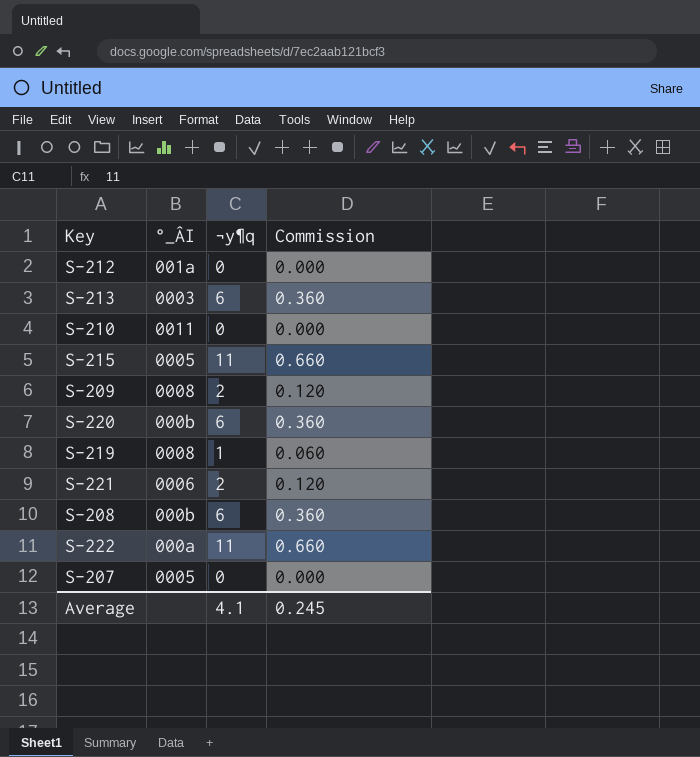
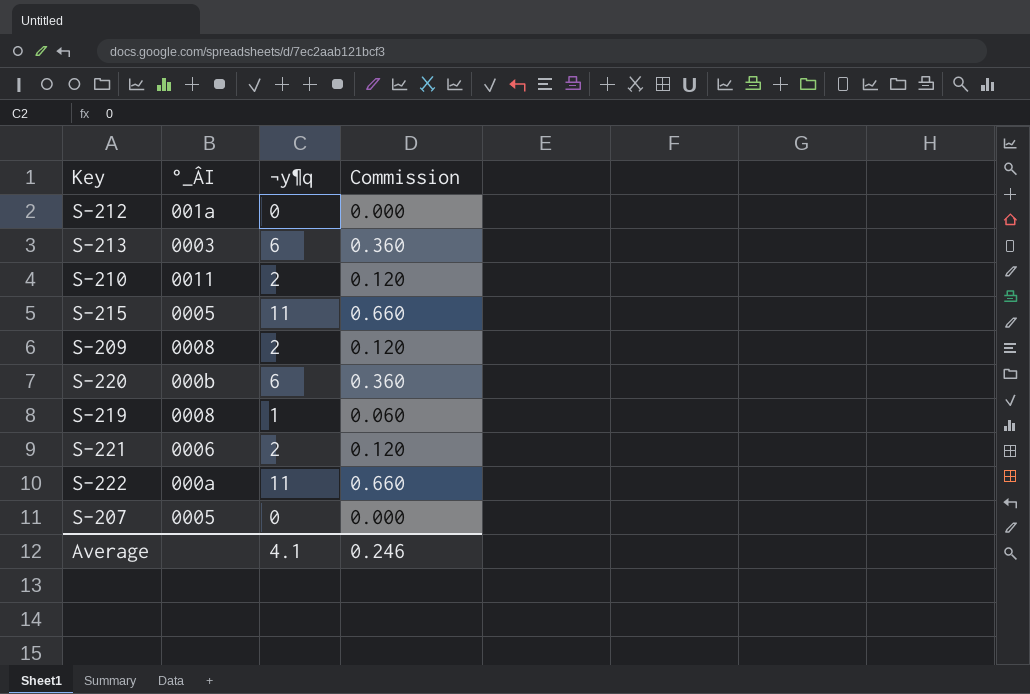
row S-208: 000b | 6 | 0.360 -> none
S-210 | ¬y¶q: 0 -> 2
S-210 | Commission: 0.000 -> 0.120
Average | Commission: 0.245 -> 0.246

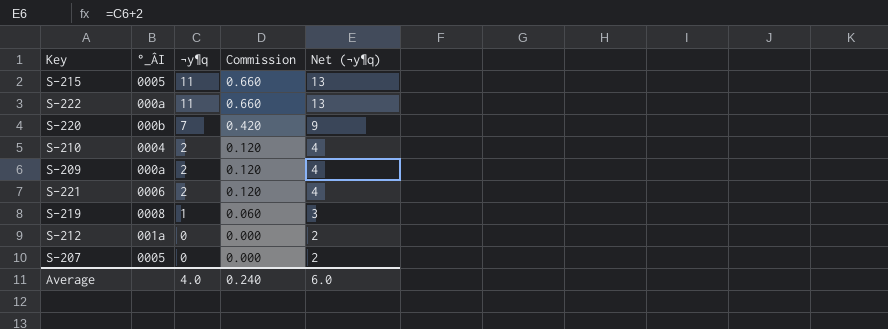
row order: none -> ¬y¶q descending
column Net (¬y¶q) | formula: none -> [¬y¶q] + 2
row S-213: 0003 | 6 | 0.360 -> none
S-220 | ¬y¶q: 6 -> 7
S-220 | Commission: 0.360 -> 0.420
S-210 | °_ÂI: 0011 -> 0004
S-209 | °_ÂI: 0008 -> 000a
Average | ¬y¶q: 4.1 -> 4.0
Average | Commission: 0.246 -> 0.240

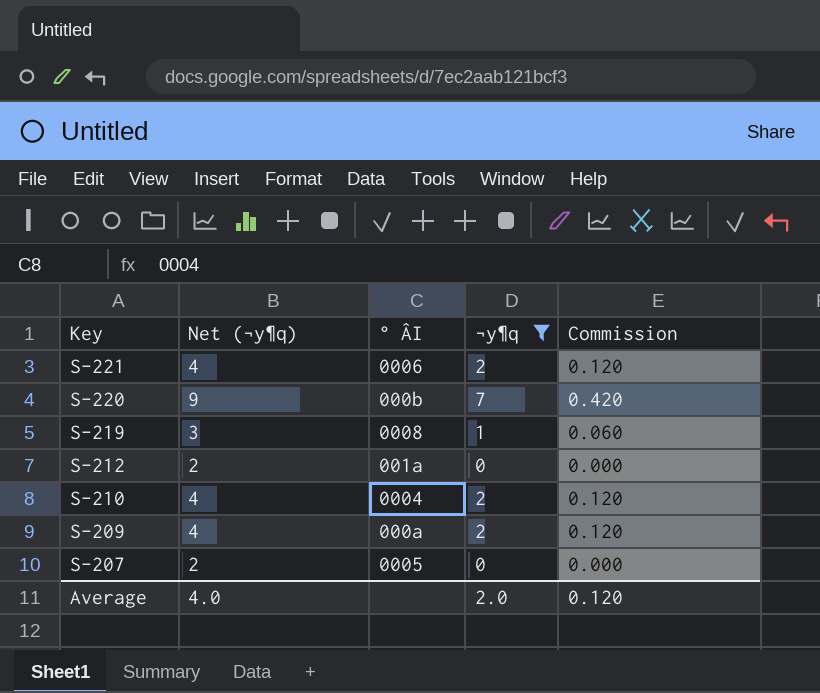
filter: none -> ¬y¶q != 11
row order: ¬y¶q descending -> Key descending
column Net (¬y¶q) | position: 5 -> 2
column name: °_ÂI -> ° ÂI
Average | Net (¬y¶q): 6.0 -> 4.0
Average | ¬y¶q: 4.0 -> 2.0
Average | Commission: 0.240 -> 0.120

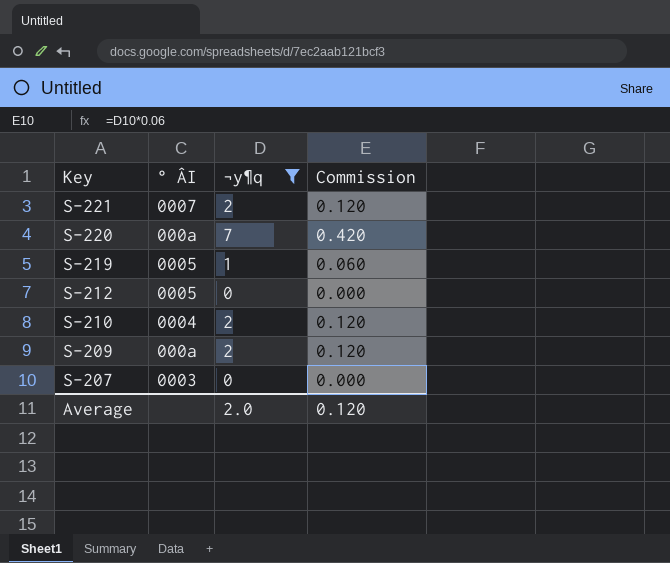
column Net (¬y¶q) | formula: [¬y¶q] + 2 -> none
S-221 | ° ÂI: 0006 -> 0007
S-220 | ° ÂI: 000b -> 000a
S-219 | ° ÂI: 0008 -> 0005
S-212 | ° ÂI: 001a -> 0005
S-207 | ° ÂI: 0005 -> 0003

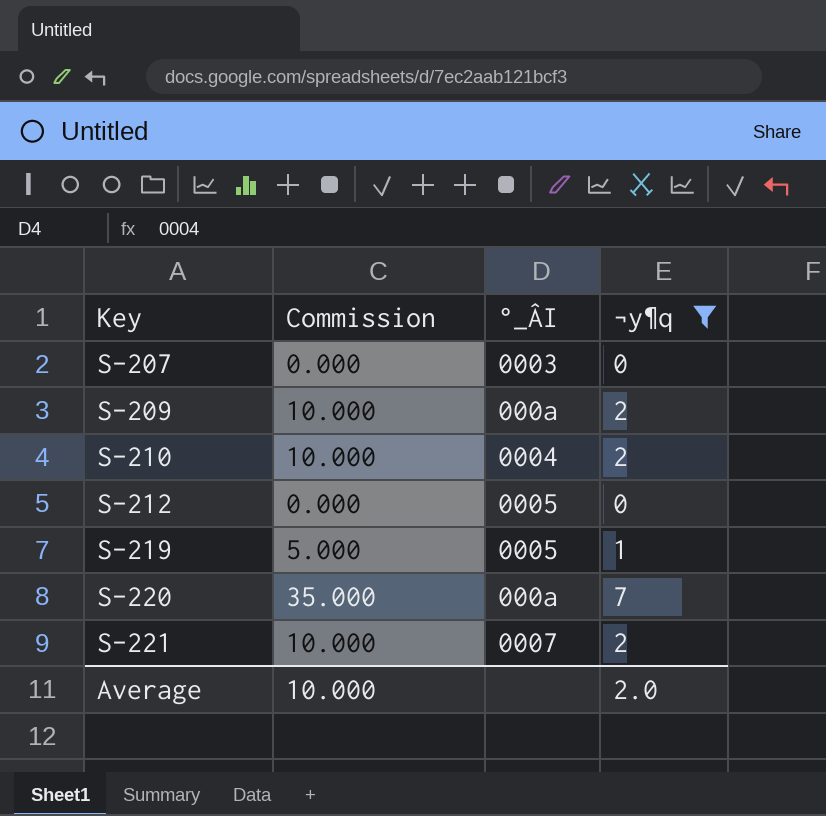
row order: Key descending -> Key ascending
column Commission | formula: [¬y¶q] * 0.06 -> [¬y¶q] * 5
column Commission | position: 4 -> 2
column name: ° ÂI -> °_ÂI
Average | Commission: 0.120 -> 10.000

